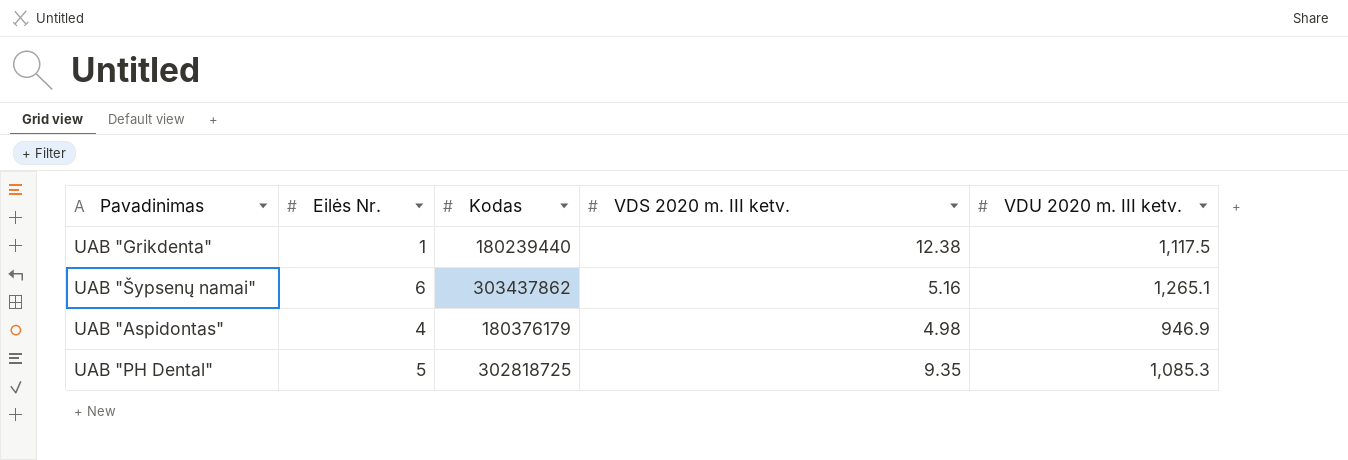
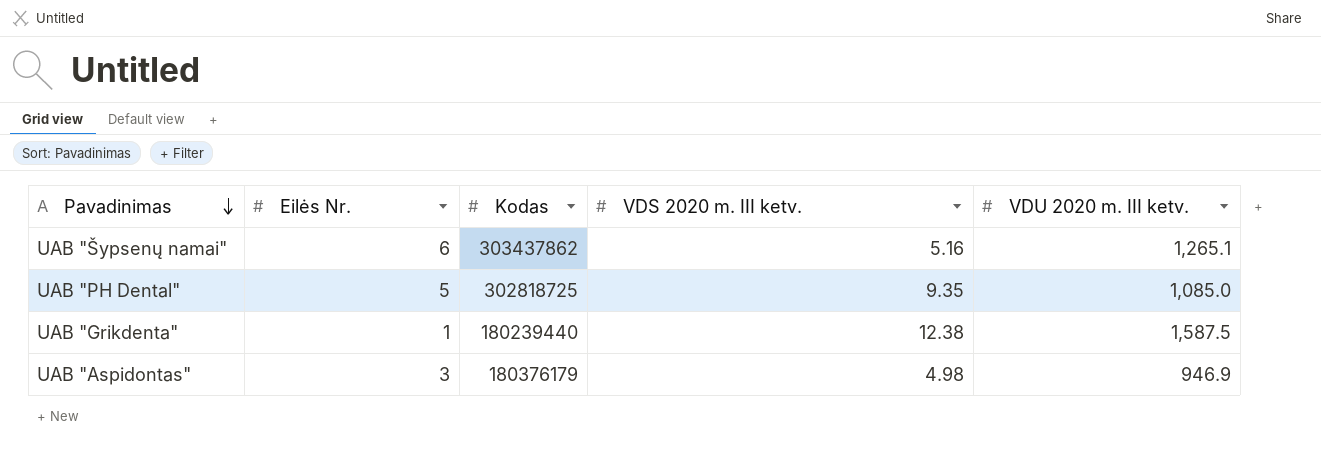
row order: none -> Pavadinimas descending
UAB "PH Dental" | VDU 2020 m. III ketv.: 1,085.3 -> 1,085.0
UAB "Grikdenta" | VDU 2020 m. III ketv.: 1,117.5 -> 1,587.5
UAB "Aspidontas" | Eilės Nr.: 4 -> 3

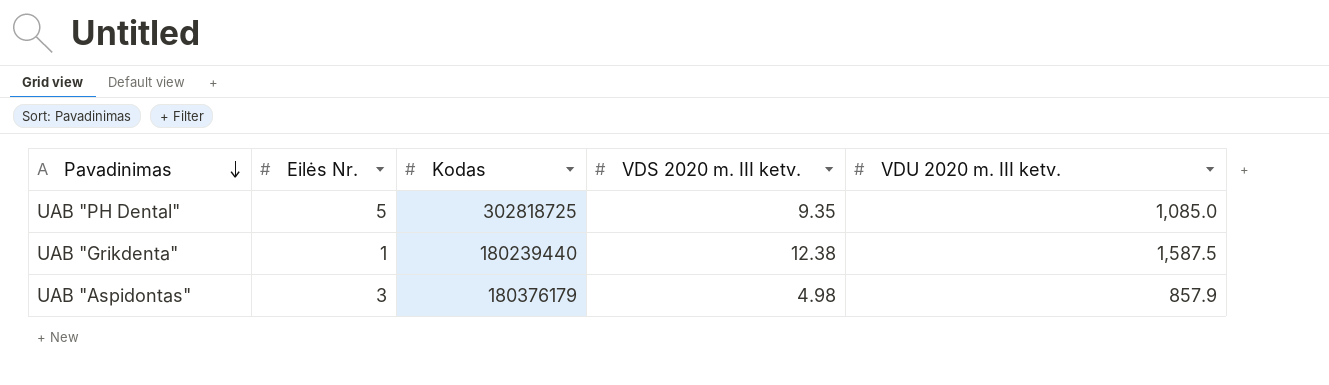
row UAB "Šypsenų namai": 6 | 303437862 | 5.16 | 1,265.1 -> none
UAB "Aspidontas" | VDU 2020 m. III ketv.: 946.9 -> 857.9

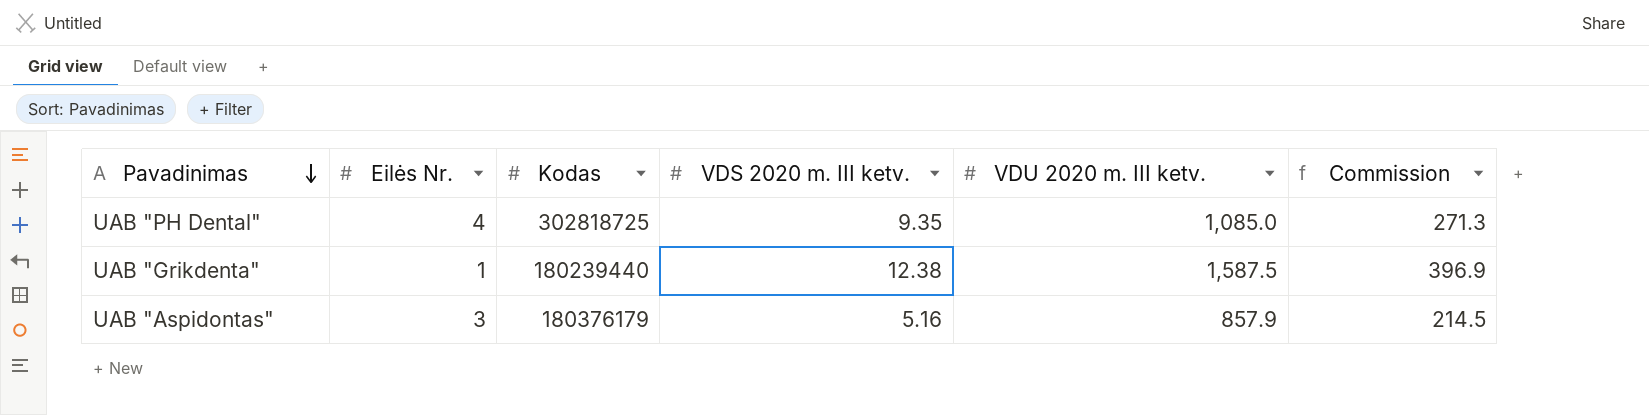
column Commission | formula: none -> [VDU 2020 m. III ketv.] * 0.25
UAB "PH Dental" | Eilės Nr.: 5 -> 4
UAB "Aspidontas" | VDS 2020 m. III ketv.: 4.98 -> 5.16

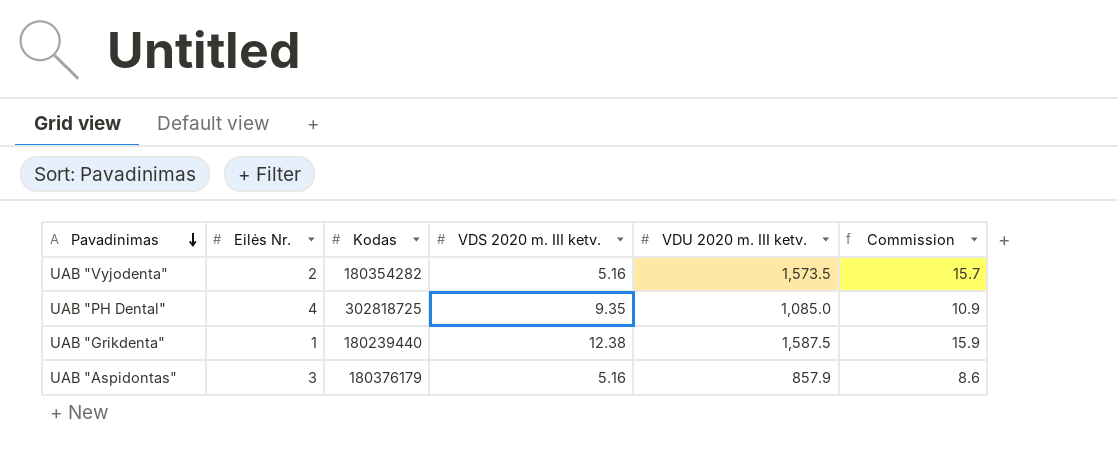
column Commission | formula: [VDU 2020 m. III ketv.] * 0.25 -> [VDU 2020 m. III ketv.] * 0.01
row UAB "Vyjodenta": none -> 2 | 180354282 | 5.16 | 1,573.5 | 15.7

